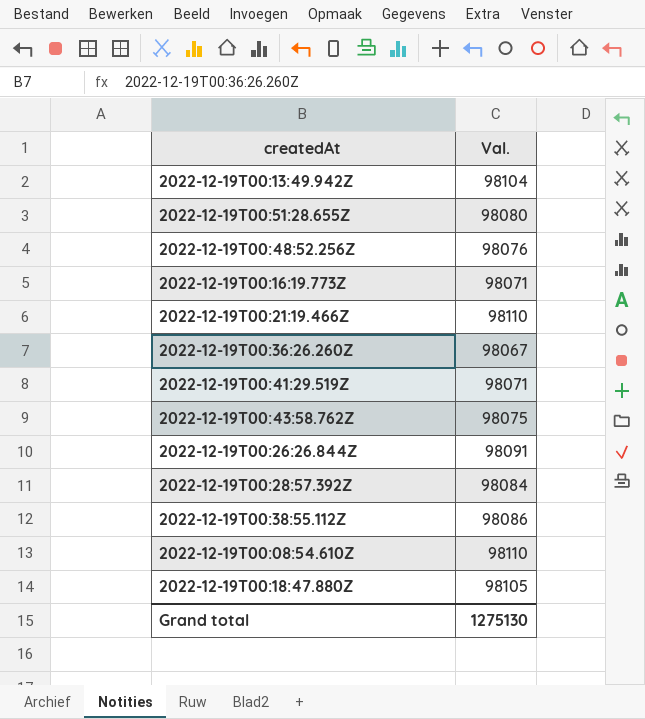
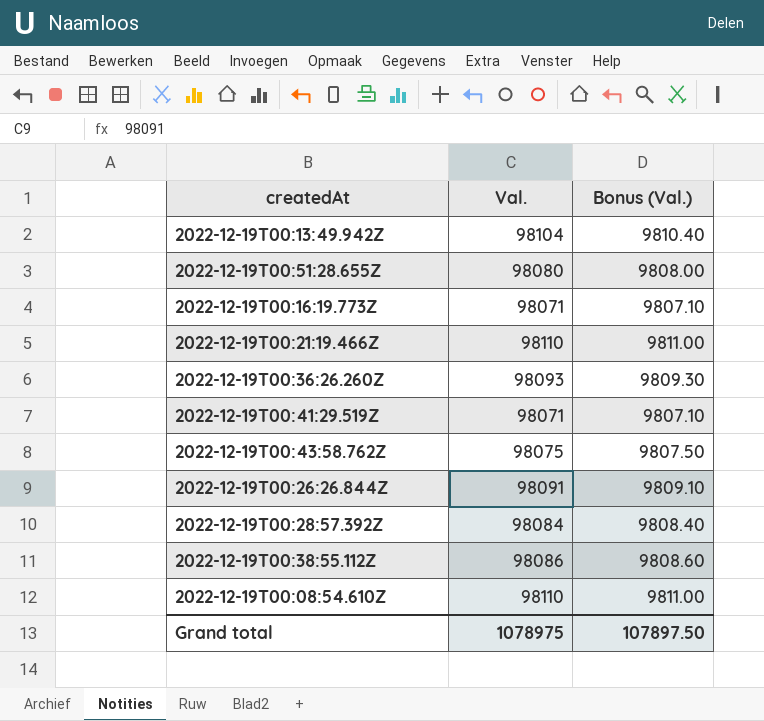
column Bonus (Val.) | formula: none -> [Val.] * 0.1
row 2022-12-19T00:48:52.256Z: 98076 -> none
row 2022-12-19T00:18:47.880Z: 98105 -> none
2022-12-19T00:36:26.260Z | Val.: 98067 -> 98093
Grand total | Val.: 1275130 -> 1078975

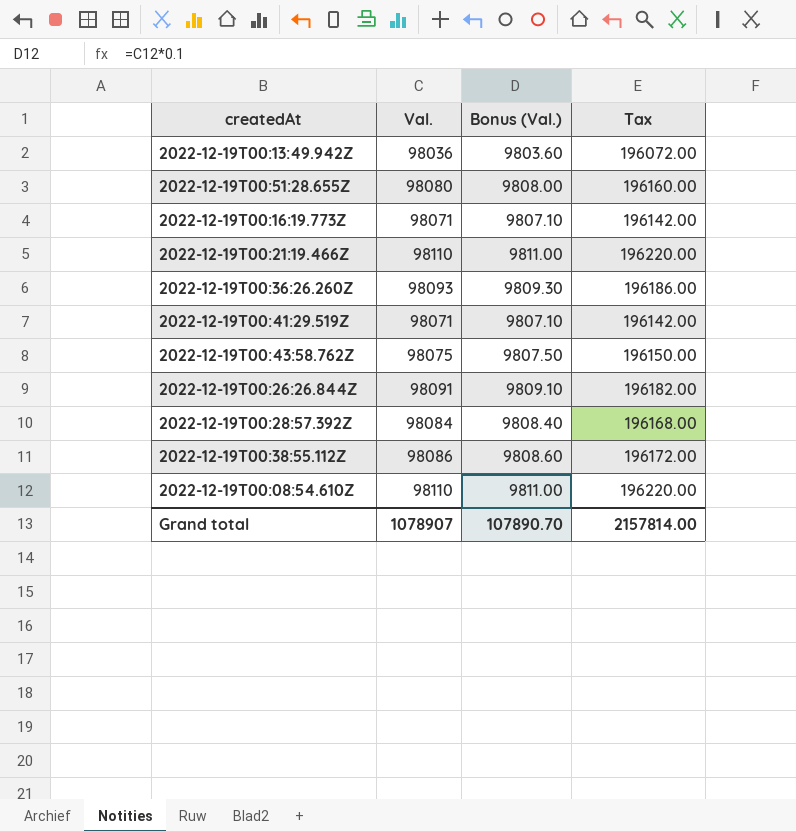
column Tax | formula: none -> [Val.] * 2
2022-12-19T00:13:49.942Z | Val.: 98104 -> 98036
2022-12-19T00:13:49.942Z | Bonus (Val.): 9810.40 -> 9803.60
Grand total | Val.: 1078975 -> 1078907
Grand total | Bonus (Val.): 107897.50 -> 107890.70

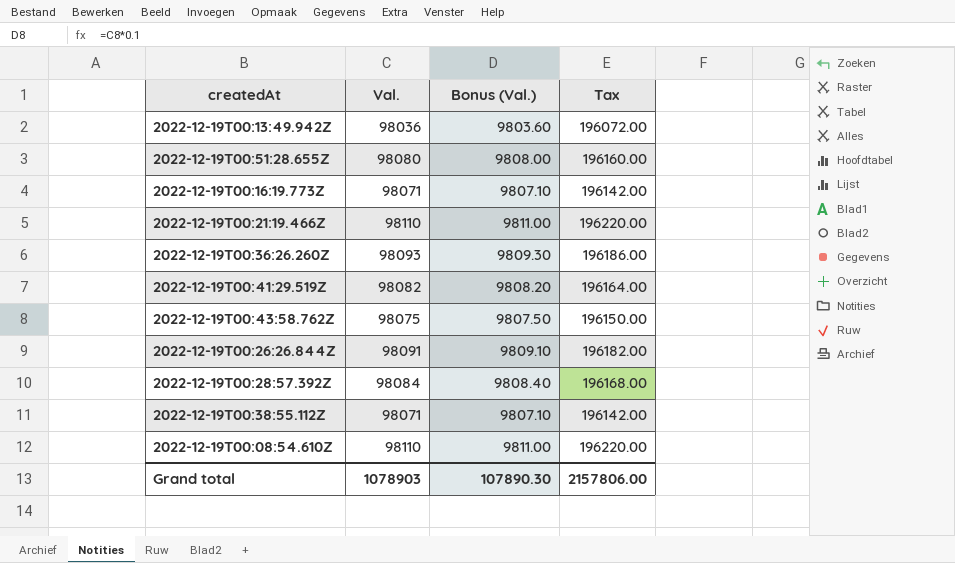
2022-12-19T00:41:29.519Z | Val.: 98071 -> 98082
2022-12-19T00:41:29.519Z | Bonus (Val.): 9807.10 -> 9808.20
2022-12-19T00:41:29.519Z | Tax: 196142.00 -> 196164.00
2022-12-19T00:38:55.112Z | Val.: 98086 -> 98071
2022-12-19T00:38:55.112Z | Bonus (Val.): 9808.60 -> 9807.10
2022-12-19T00:38:55.112Z | Tax: 196172.00 -> 196142.00
Grand total | Val.: 1078907 -> 1078903
Grand total | Bonus (Val.): 107890.70 -> 107890.30
Grand total | Tax: 2157814.00 -> 2157806.00

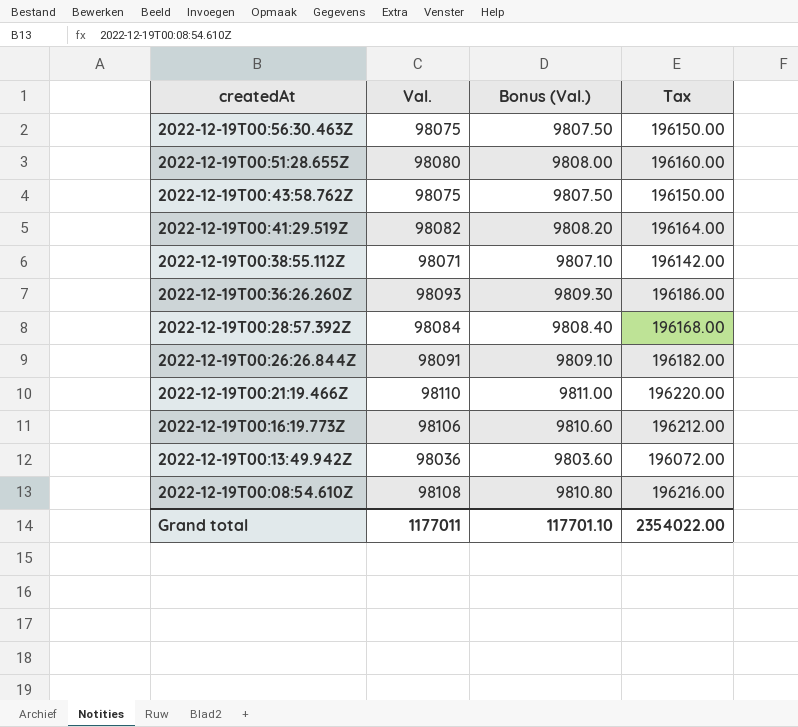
row order: none -> createdAt descending
row 2022-12-19T00:56:30.463Z: none -> 98075 | 9807.50 | 196150.00
2022-12-19T00:16:19.773Z | Val.: 98071 -> 98106
2022-12-19T00:16:19.773Z | Bonus (Val.): 9807.10 -> 9810.60
2022-12-19T00:16:19.773Z | Tax: 196142.00 -> 196212.00
2022-12-19T00:08:54.610Z | Val.: 98110 -> 98108
2022-12-19T00:08:54.610Z | Bonus (Val.): 9811.00 -> 9810.80
2022-12-19T00:08:54.610Z | Tax: 196220.00 -> 196216.00
Grand total | Val.: 1078903 -> 1177011
Grand total | Bonus (Val.): 107890.30 -> 117701.10
Grand total | Tax: 2157806.00 -> 2354022.00

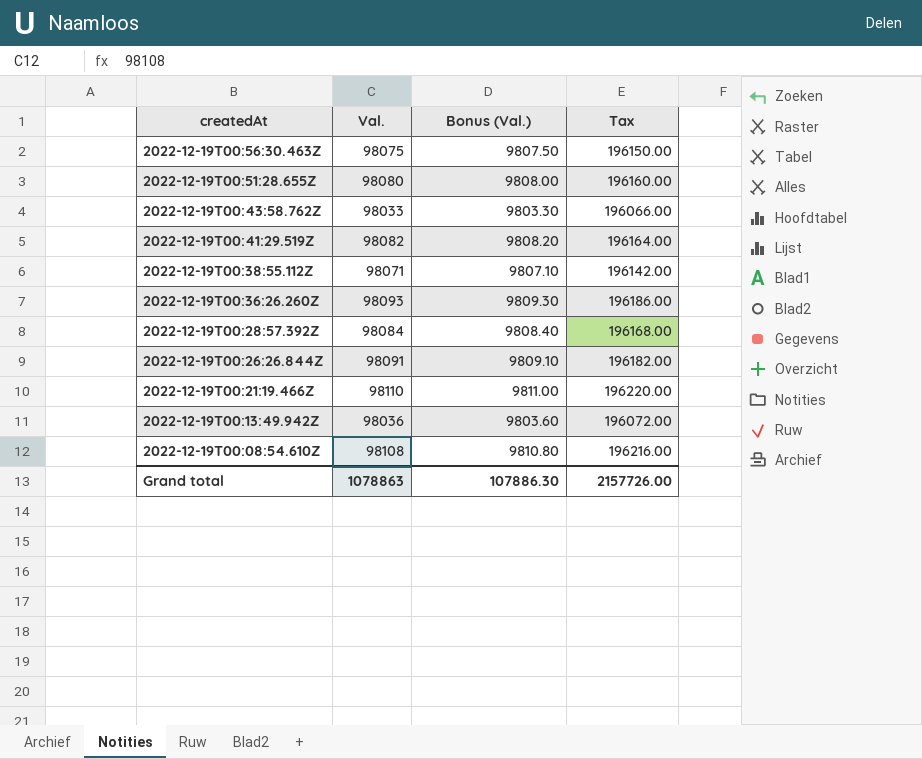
row 2022-12-19T00:16:19.773Z: 98106 | 9810.60 | 196212.00 -> none
2022-12-19T00:43:58.762Z | Val.: 98075 -> 98033
2022-12-19T00:43:58.762Z | Bonus (Val.): 9807.50 -> 9803.30
2022-12-19T00:43:58.762Z | Tax: 196150.00 -> 196066.00
Grand total | Val.: 1177011 -> 1078863
Grand total | Bonus (Val.): 117701.10 -> 107886.30
Grand total | Tax: 2354022.00 -> 2157726.00

